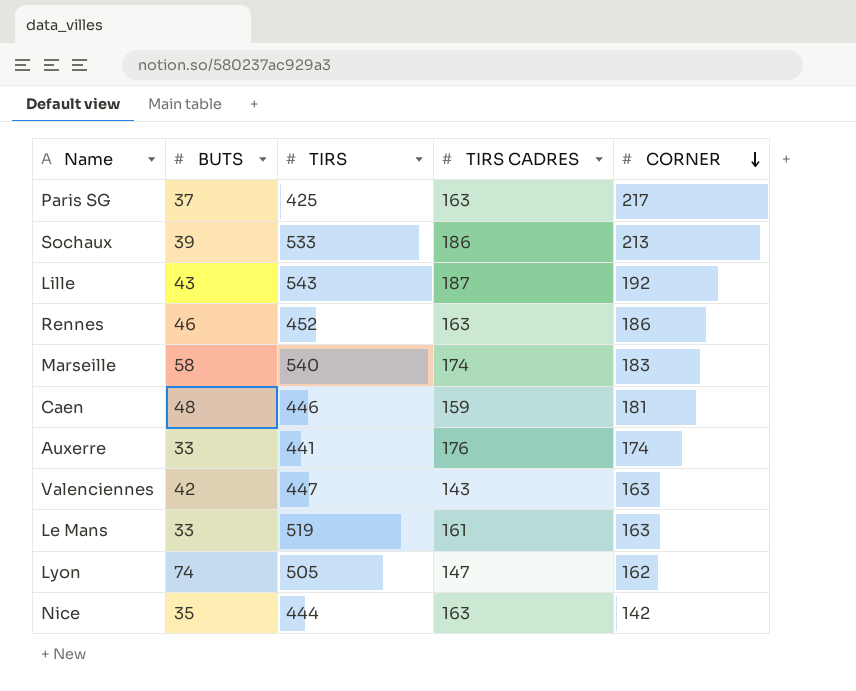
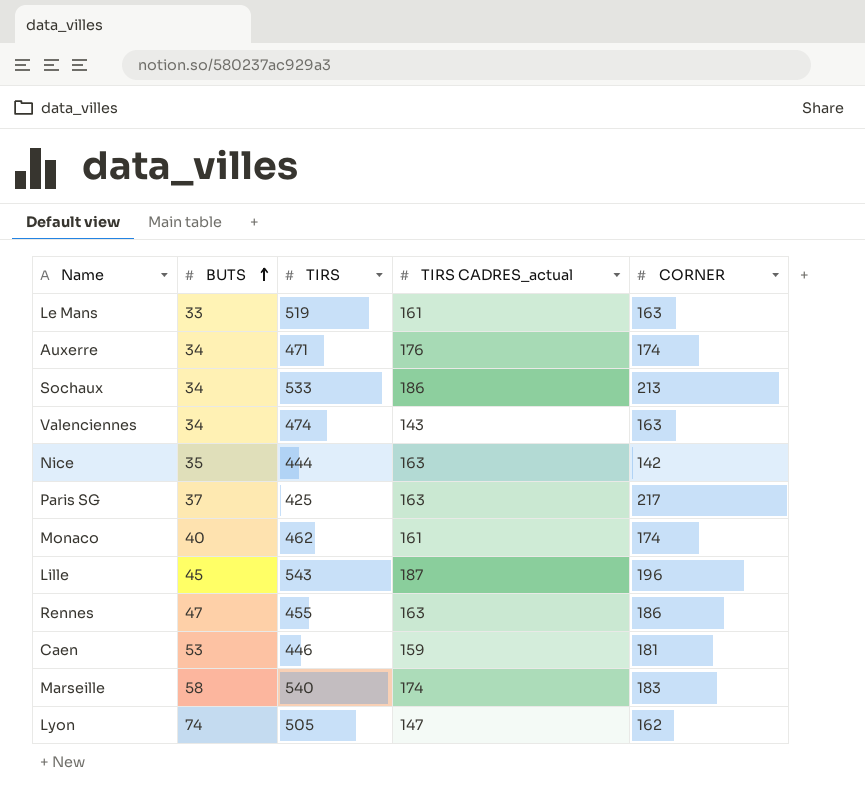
row order: CORNER descending -> BUTS ascending
column name: TIRS CADRES -> TIRS CADRES_actual
Auxerre | BUTS: 33 -> 34
Auxerre | TIRS: 441 -> 471
Sochaux | BUTS: 39 -> 34
Valenciennes | BUTS: 42 -> 34
Valenciennes | TIRS: 447 -> 474
row Monaco: none -> 40 | 462 | 161 | 174
Lille | BUTS: 43 -> 45
Lille | CORNER: 192 -> 196
Rennes | BUTS: 46 -> 47
Rennes | TIRS: 452 -> 455
Caen | BUTS: 48 -> 53

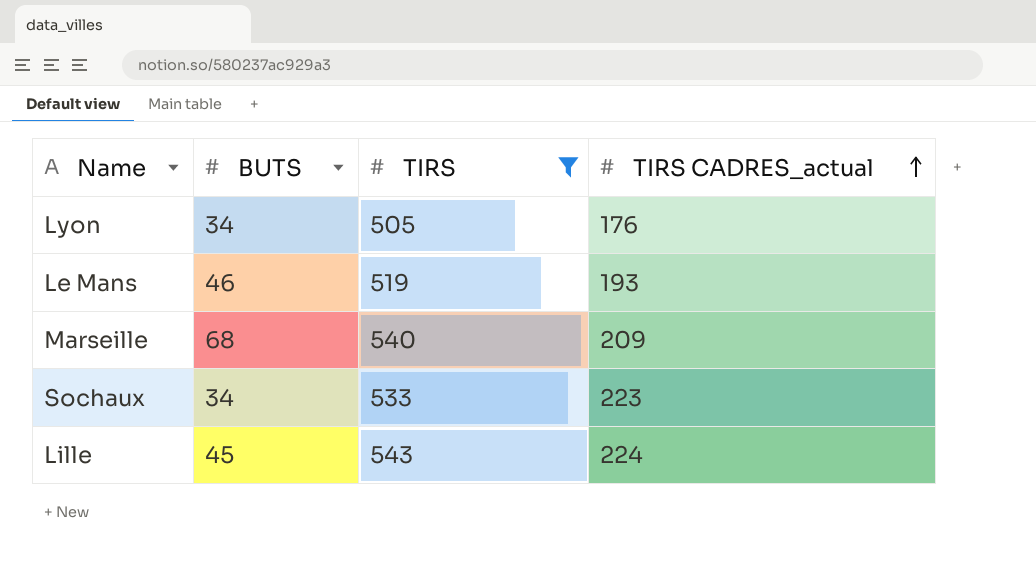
filter: none -> TIRS >= 505
row order: BUTS ascending -> TIRS CADRES_actual ascending
column CORNER | position: 5 -> none
Lyon | BUTS: 74 -> 34
Lyon | TIRS CADRES_actual: 147 -> 176
Le Mans | BUTS: 33 -> 46
Le Mans | TIRS CADRES_actual: 161 -> 193
Marseille | BUTS: 58 -> 68
Marseille | TIRS CADRES_actual: 174 -> 209
Sochaux | TIRS CADRES_actual: 186 -> 223
Lille | TIRS CADRES_actual: 187 -> 224

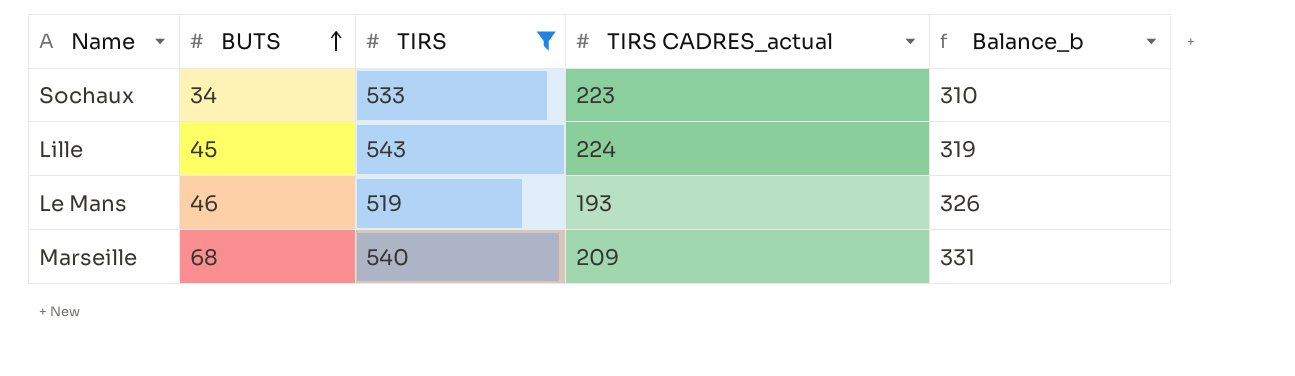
row order: TIRS CADRES_actual ascending -> BUTS ascending
column Balance_b | formula: none -> [TIRS] - [TIRS CADRES_actual]
row Lyon: 34 | 505 | 176 -> none

